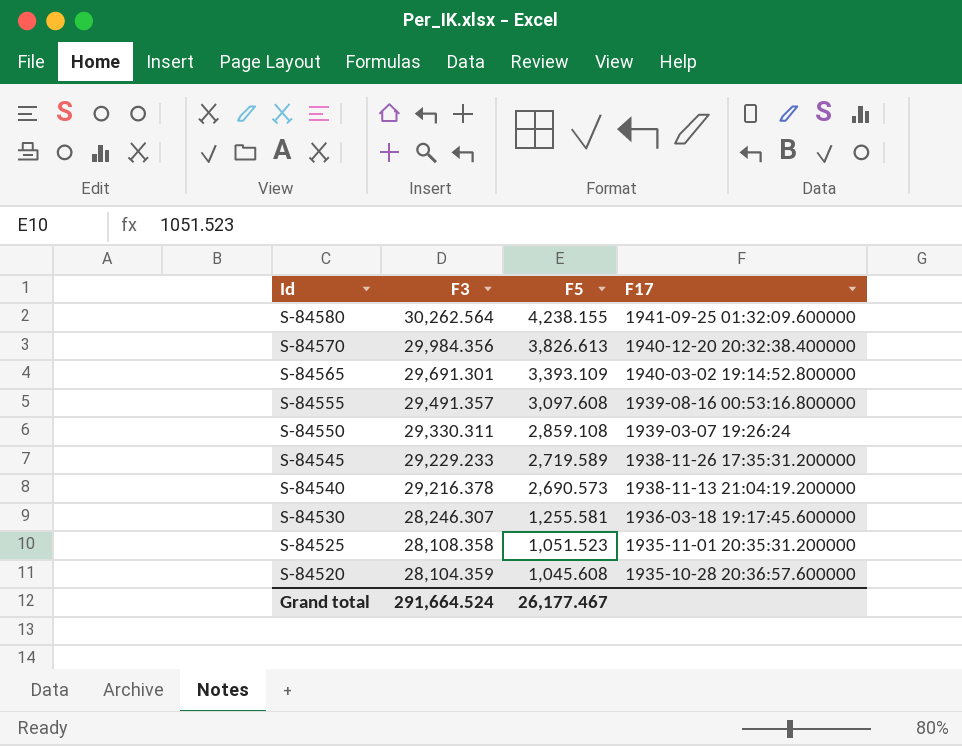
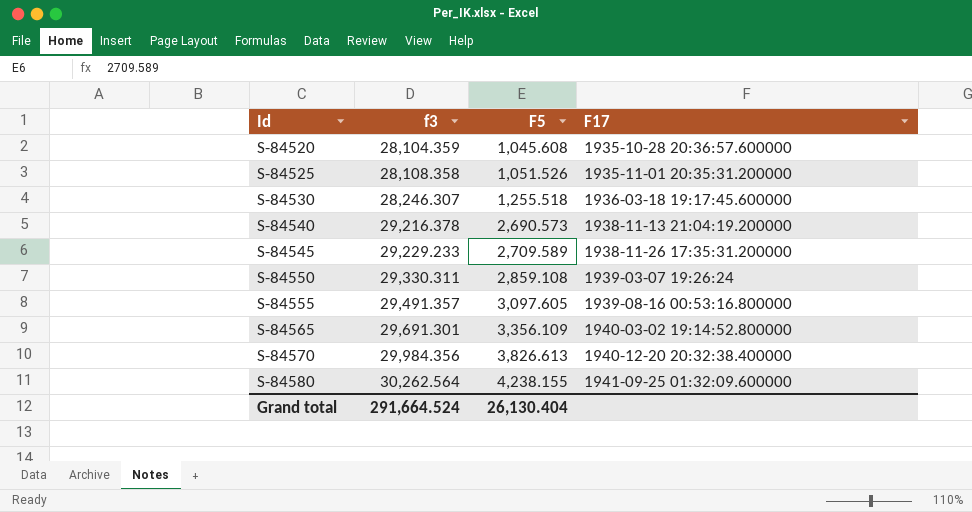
row order: Id descending -> Id ascending
column name: F3 -> f3
S-84525 | F5: 1,051.523 -> 1,051.526
S-84530 | F5: 1,255.581 -> 1,255.518
S-84545 | F5: 2,719.589 -> 2,709.589
S-84555 | F5: 3,097.608 -> 3,097.605
S-84565 | F5: 3,393.109 -> 3,356.109
Grand total | F5: 26,177.467 -> 26,130.404

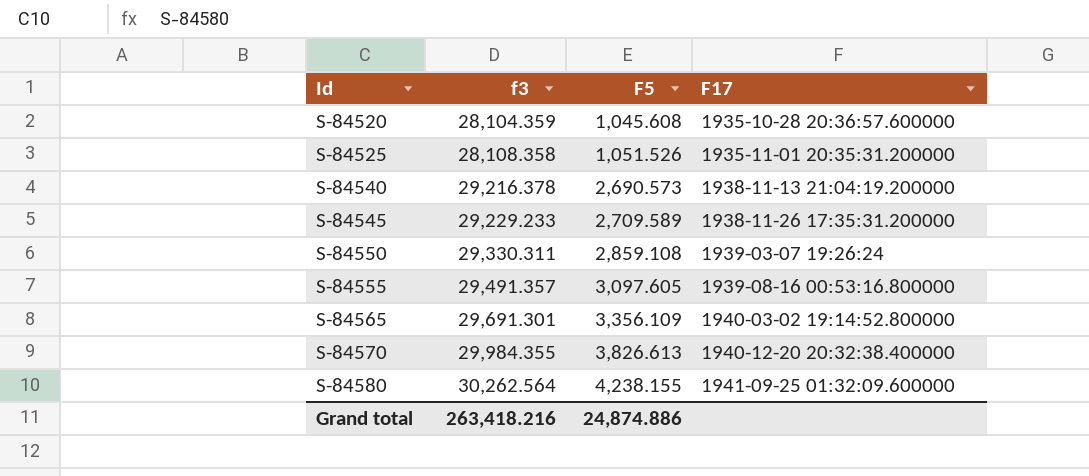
row S-84530: 28,246.307 | 1,255.518 | 1936-03-18 19:17:45.600000 -> none
S-84570 | f3: 29,984.356 -> 29,984.355
Grand total | f3: 291,664.524 -> 263,418.216
Grand total | F5: 26,130.404 -> 24,874.886

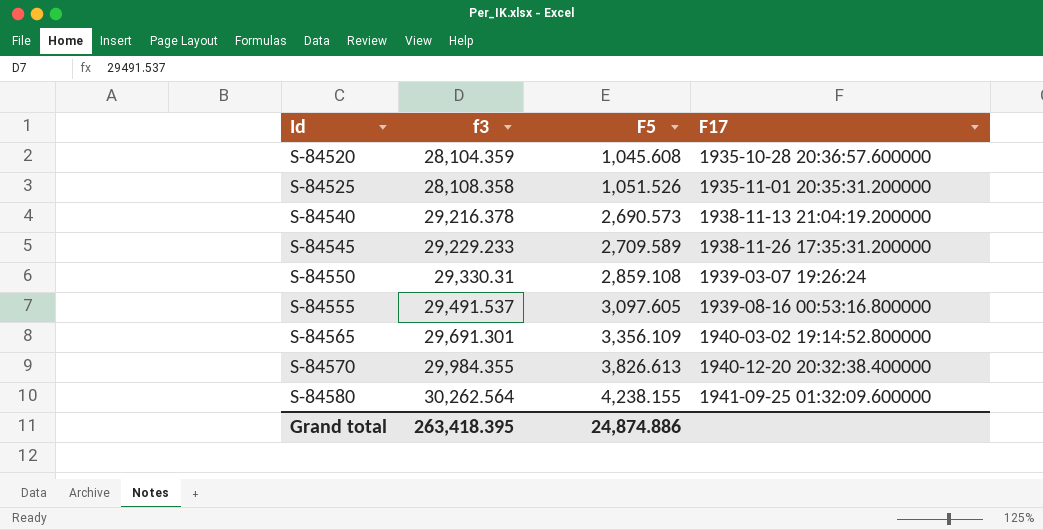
S-84550 | f3: 29,330.311 -> 29,330.31
S-84555 | f3: 29,491.357 -> 29,491.537
Grand total | f3: 263,418.216 -> 263,418.395

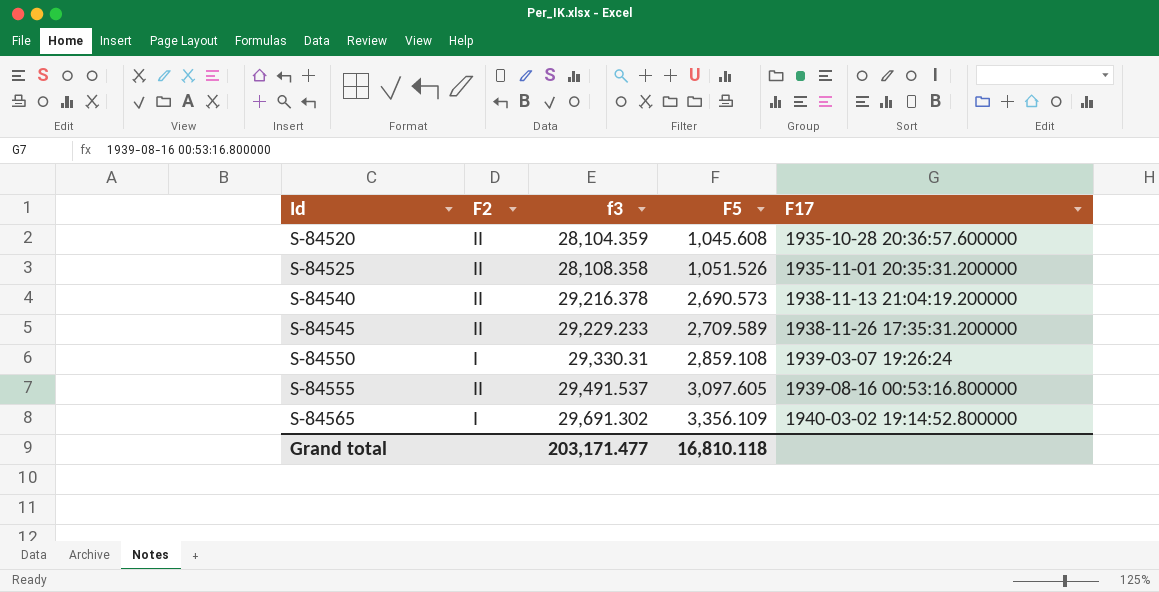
column F2 | position: none -> 2
row S-84570: 29,984.355 | 3,826.613 | 1940-12-20 20:32:38.400000 -> none
row S-84580: 30,262.564 | 4,238.155 | 1941-09-25 01:32:09.600000 -> none
S-84565 | f3: 29,691.301 -> 29,691.302
Grand total | f3: 263,418.395 -> 203,171.477
Grand total | F5: 24,874.886 -> 16,810.118

